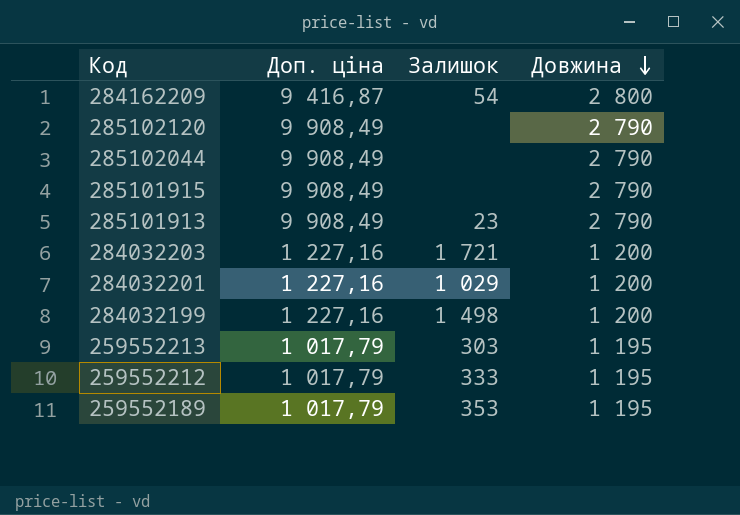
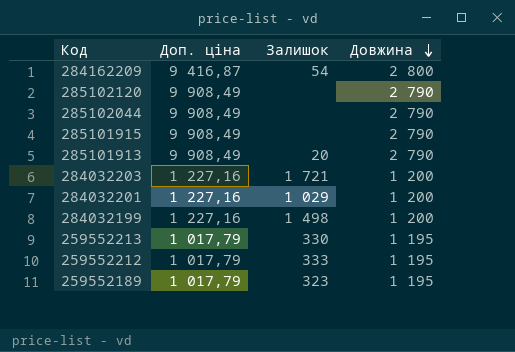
285101913 | Залишок: 23 -> 20
259552213 | Залишок: 303 -> 330
259552189 | Залишок: 353 -> 323

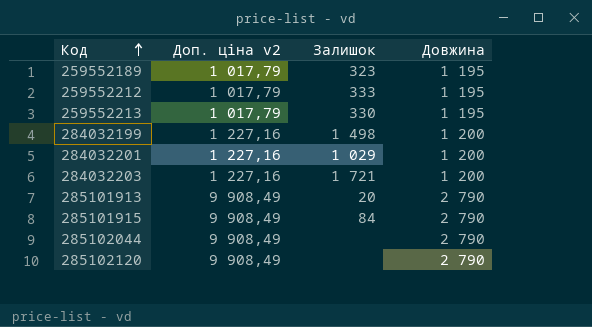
row order: Довжина descending -> Код ascending
column name: Доп. ціна -> Доп. ціна v2
row 284162209: 9 416,87 | 54 | 2 800 -> none
285101915 | Залишок: none -> 84

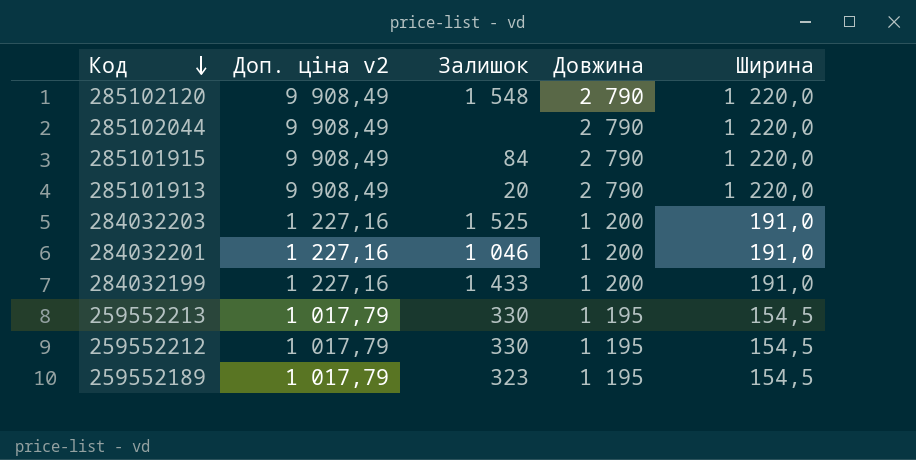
row order: Код ascending -> Код descending
column Ширина | position: none -> 5
285102120 | Залишок: none -> 1 548
284032203 | Залишок: 1 721 -> 1 525
284032201 | Залишок: 1 029 -> 1 046
284032199 | Залишок: 1 498 -> 1 433
259552212 | Залишок: 333 -> 330

